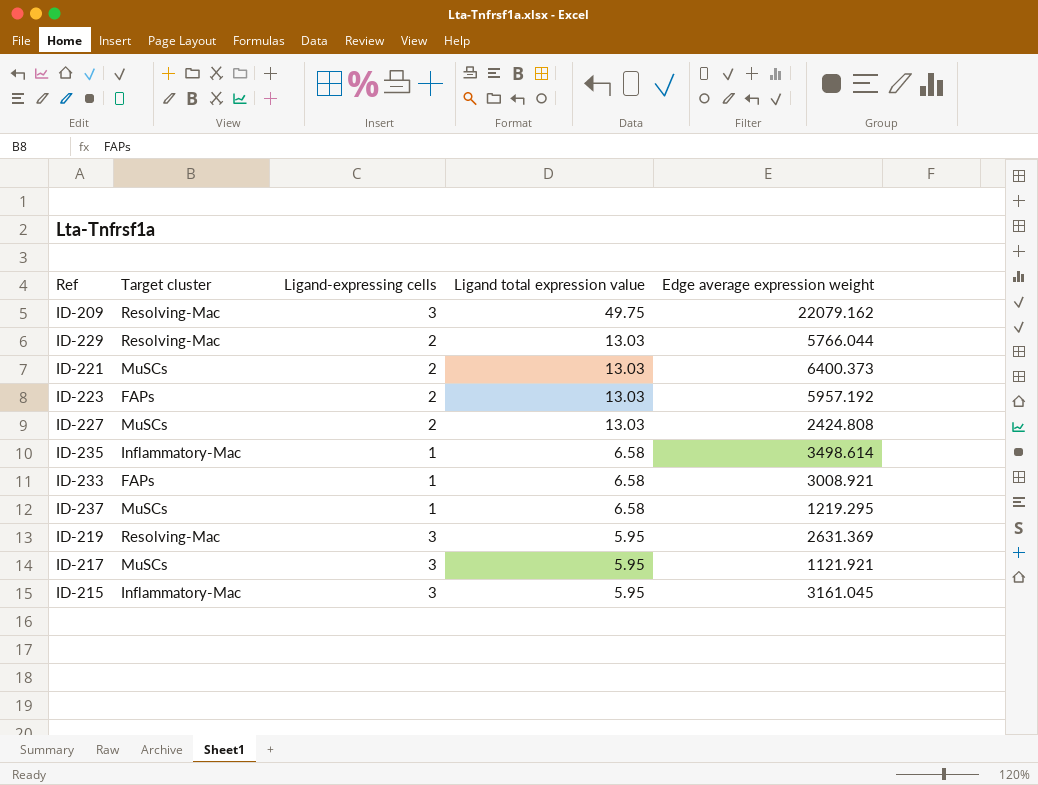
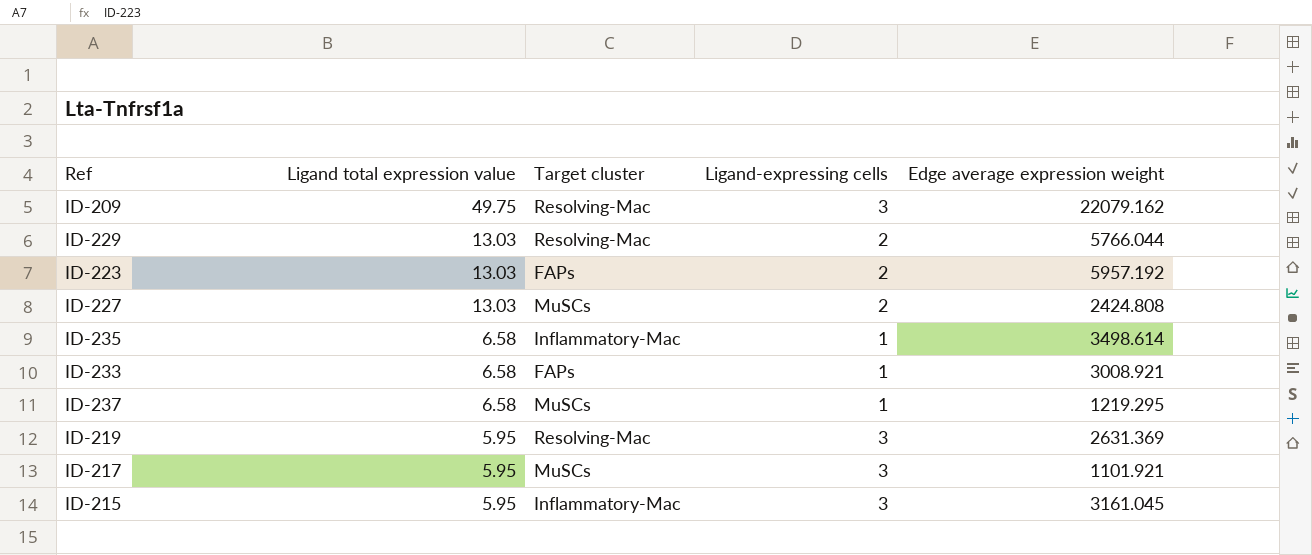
column Ligand total expression value | position: 4 -> 2
row ID-221: MuSCs | 2 | 13.03 | 6400.373 -> none
ID-217 | Edge average expression weight: 1121.921 -> 1101.921

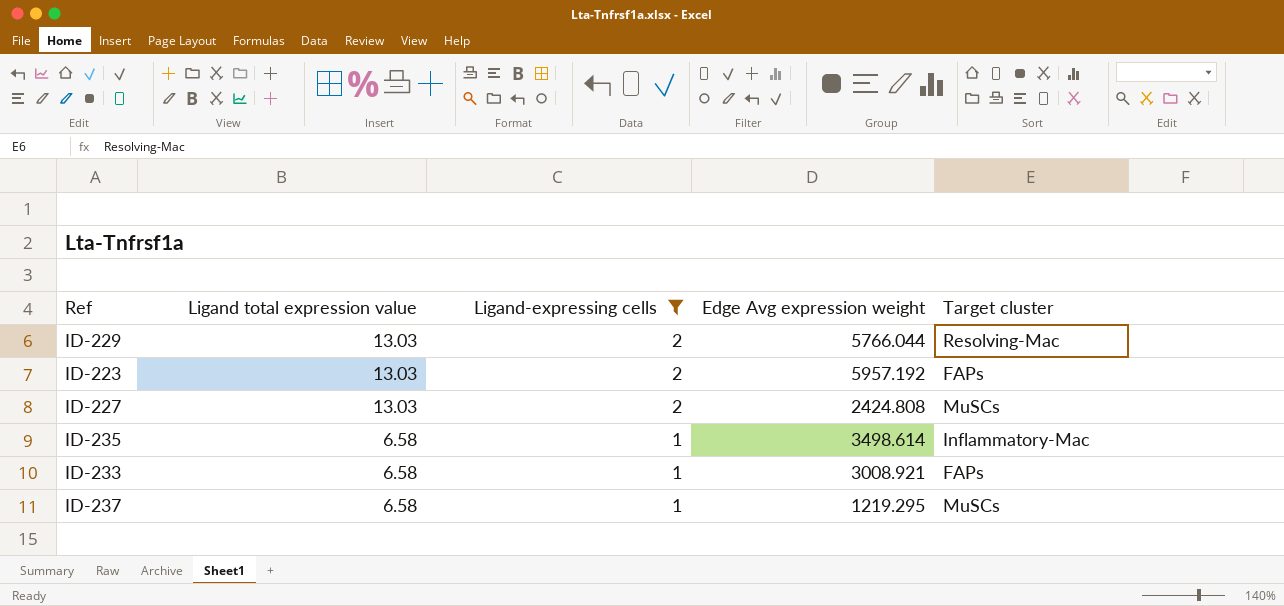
filter: none -> Ligand-expressing cells != 3
column name: Edge average expression weight -> Edge Avg expression weight
column Target cluster | position: 3 -> 5

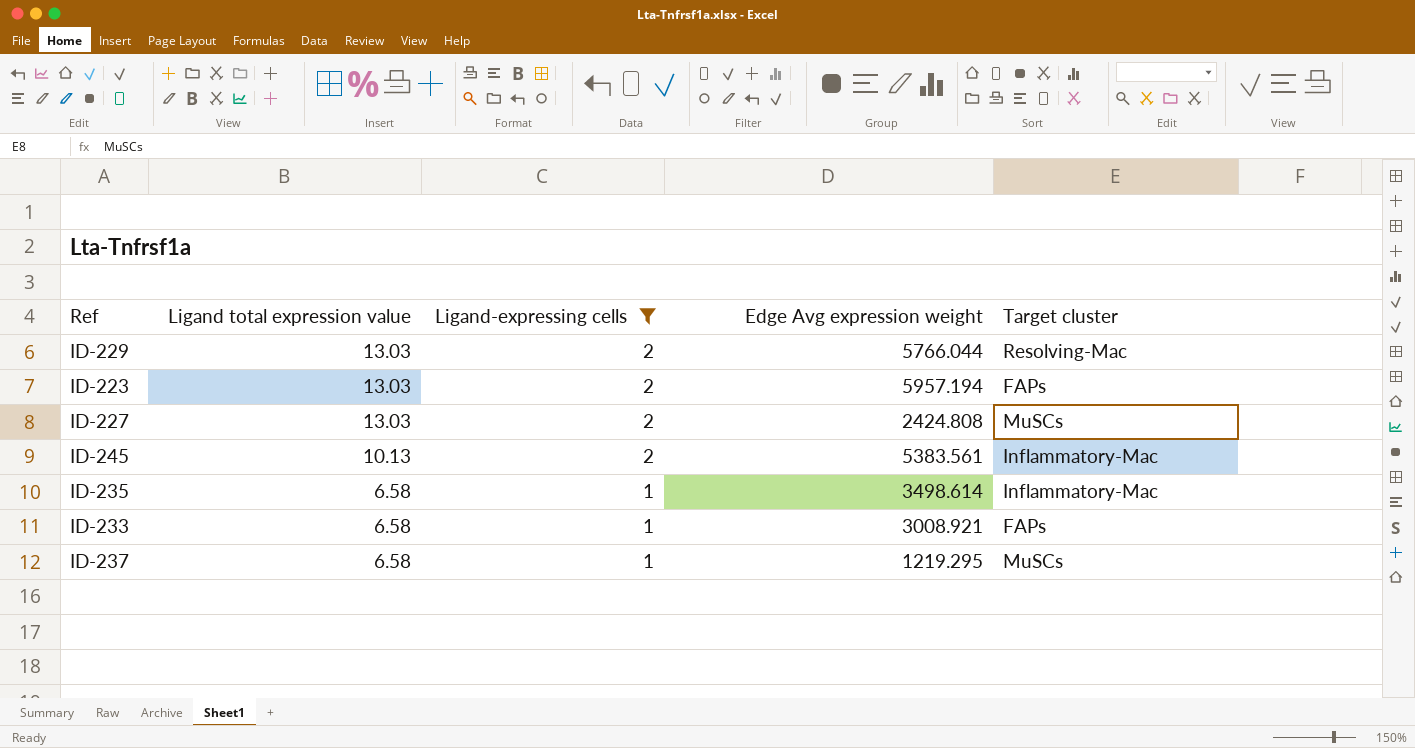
ID-223 | Edge Avg expression weight: 5957.192 -> 5957.194
row ID-245: none -> 10.13 | 2 | 5383.561 | Inflammatory-Mac

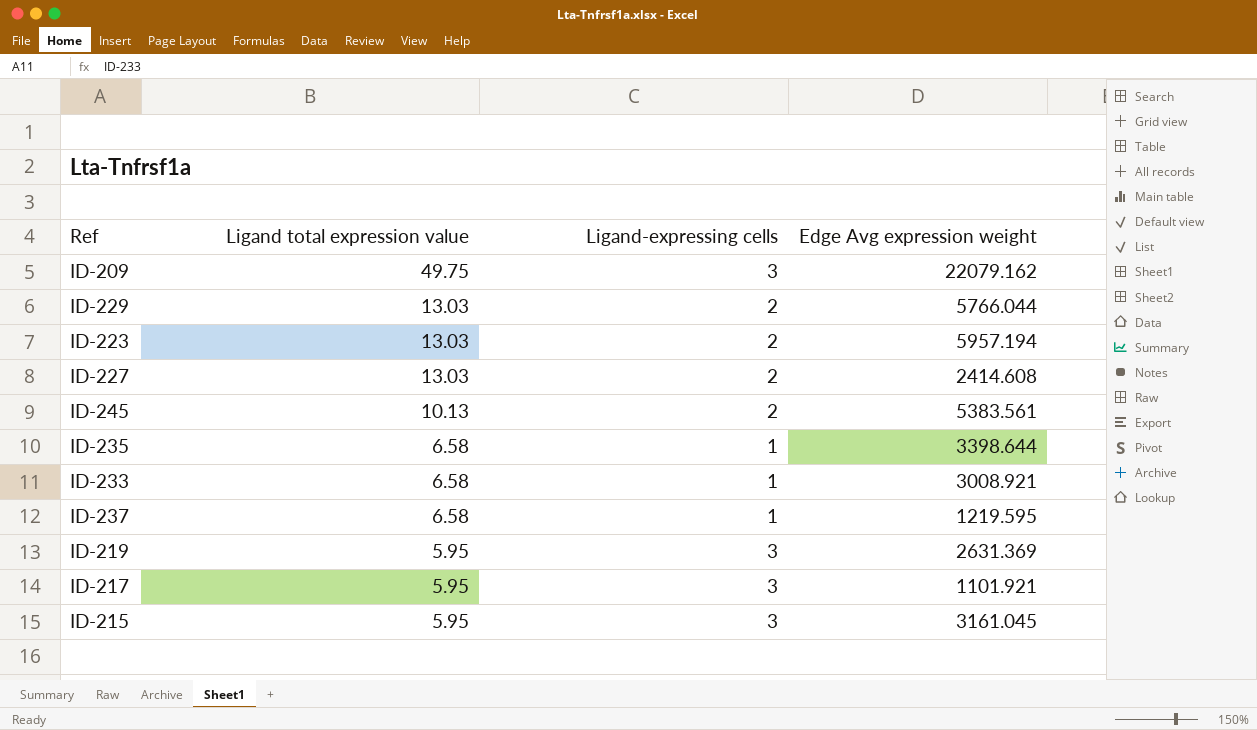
filter: Ligand-expressing cells != 3 -> none
column Target cluster | position: 5 -> none
ID-227 | Edge Avg expression weight: 2424.808 -> 2414.608
ID-235 | Edge Avg expression weight: 3498.614 -> 3398.644
ID-237 | Edge Avg expression weight: 1219.295 -> 1219.595

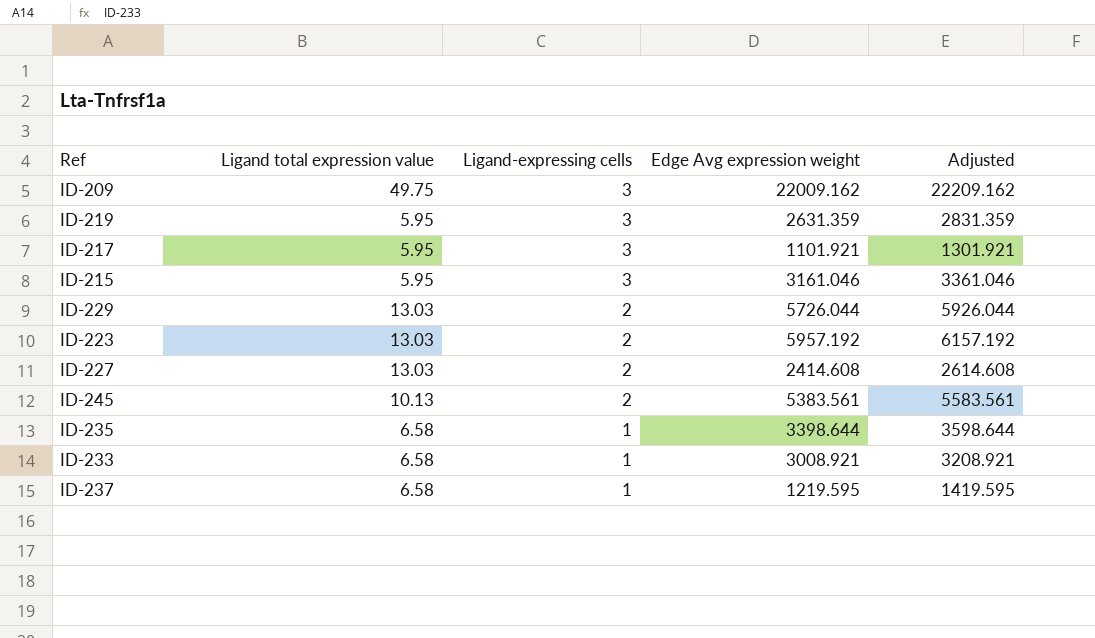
row order: Ligand total expression value descending -> Ligand-expressing cells descending
column Adjusted | formula: none -> [Edge Avg expression weight] + 200
ID-209 | Edge Avg expression weight: 22079.162 -> 22009.162
ID-219 | Edge Avg expression weight: 2631.369 -> 2631.359
ID-215 | Edge Avg expression weight: 3161.045 -> 3161.046
ID-229 | Edge Avg expression weight: 5766.044 -> 5726.044
ID-223 | Edge Avg expression weight: 5957.194 -> 5957.192

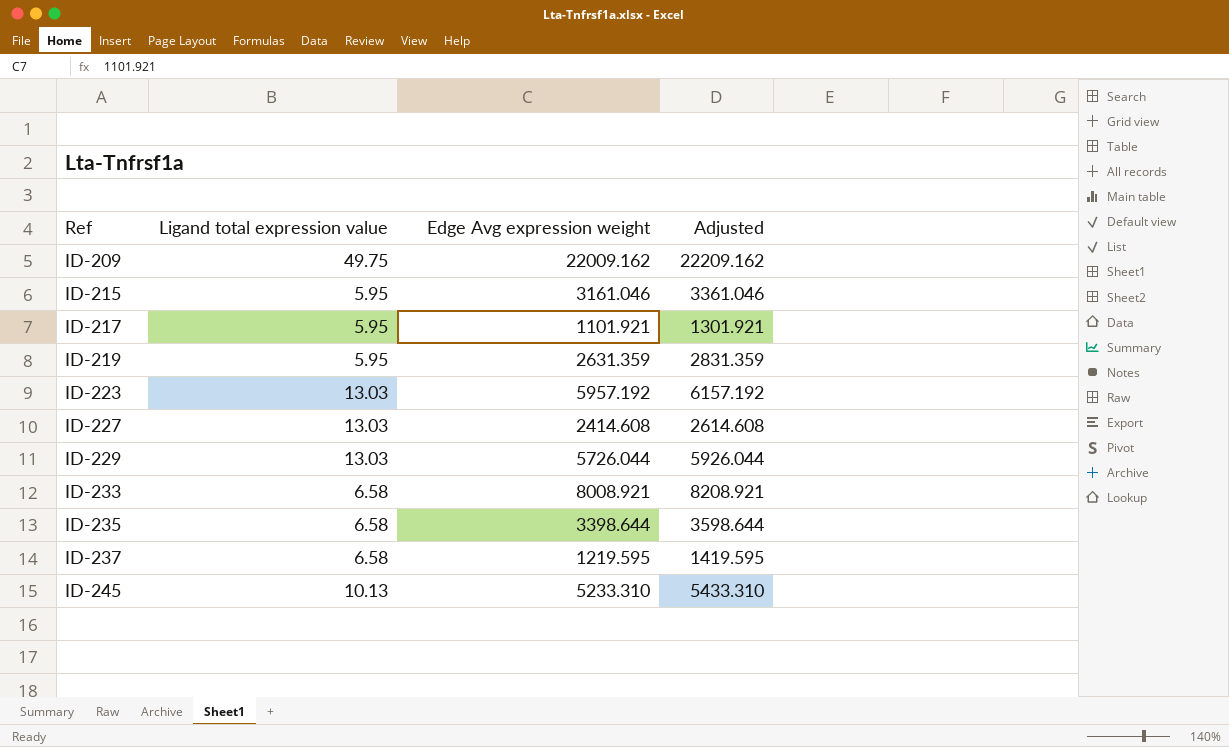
row order: Ligand-expressing cells descending -> Ref ascending
column Ligand-expressing cells | position: 3 -> none
ID-233 | Edge Avg expression weight: 3008.921 -> 8008.921
ID-233 | Adjusted: 3208.921 -> 8208.921
ID-245 | Edge Avg expression weight: 5383.561 -> 5233.310
ID-245 | Adjusted: 5583.561 -> 5433.310

